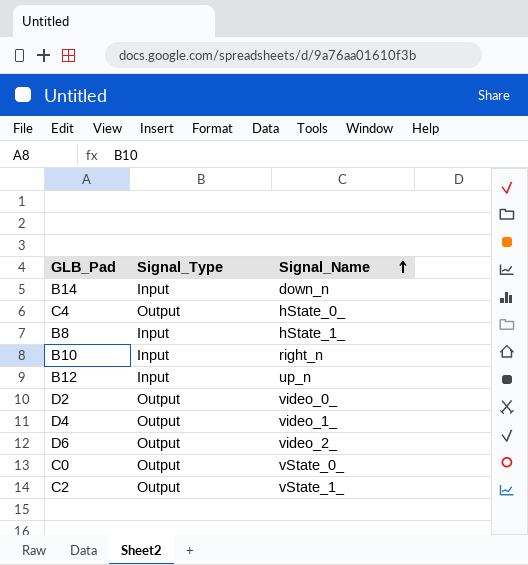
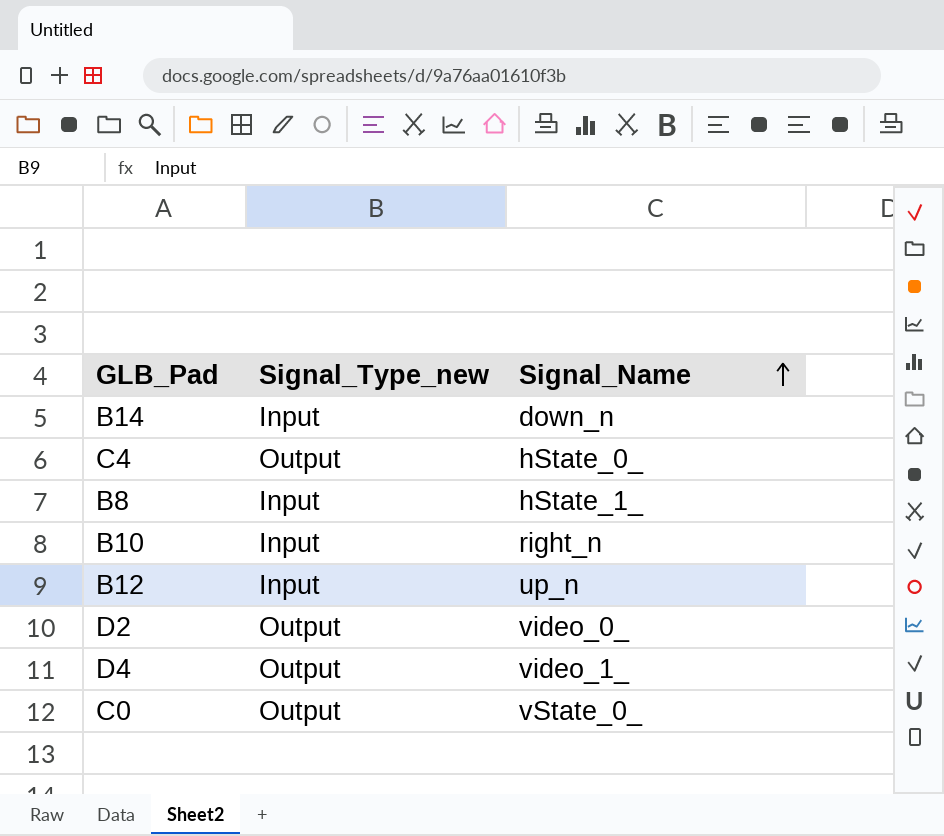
column name: Signal_Type -> Signal_Type_new
row D6: Output | video_2_ -> none
row C2: Output | vState_1_ -> none

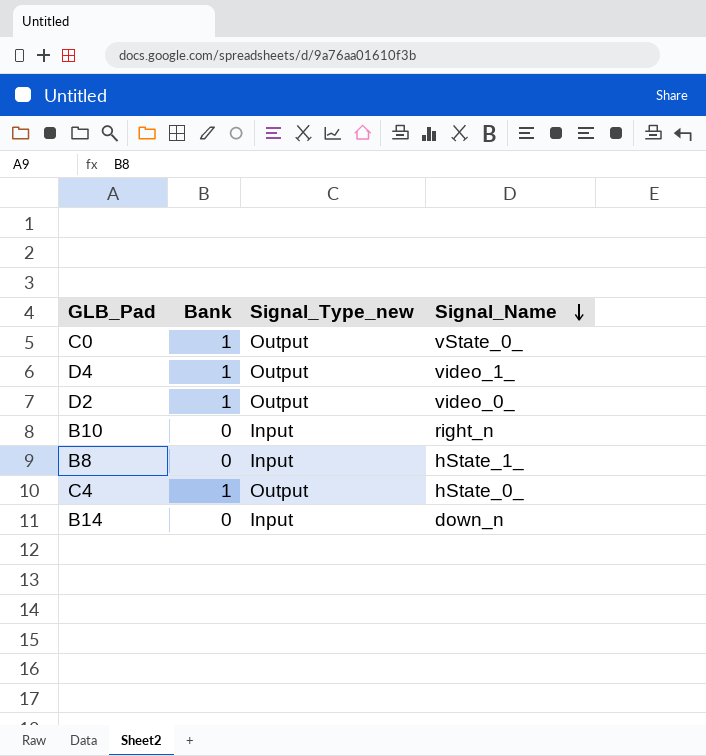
row order: Signal_Name ascending -> Signal_Name descending
column Bank | position: none -> 2
row B12: Input | up_n -> none

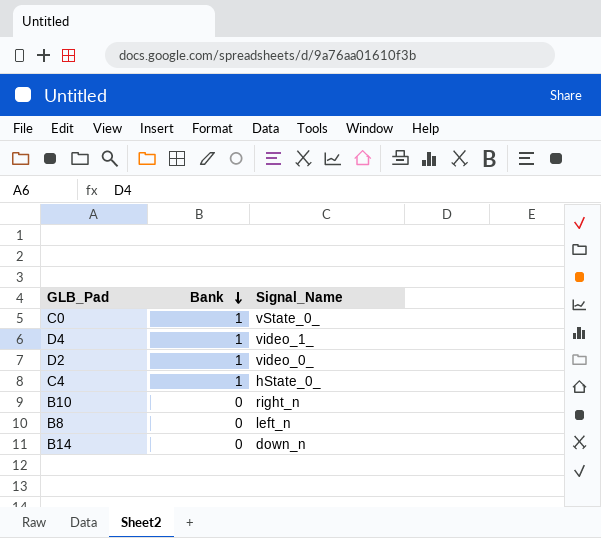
row order: Signal_Name descending -> Bank descending
column Signal_Type_new | position: 3 -> none
B8 | Signal_Name: hState_1_ -> left_n

